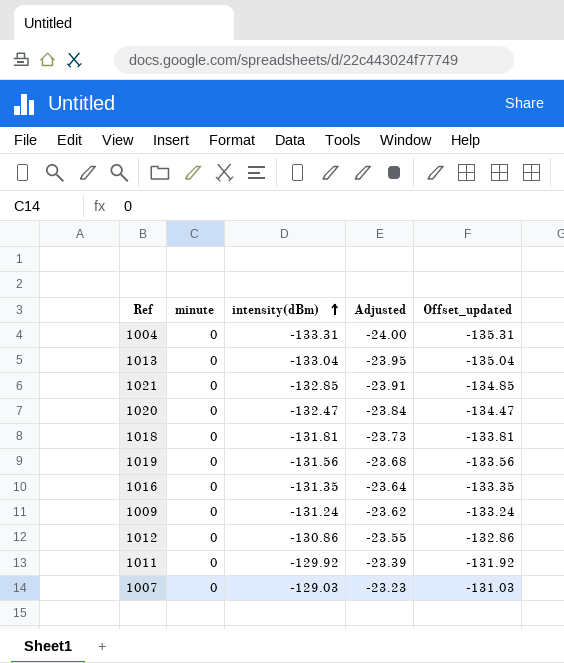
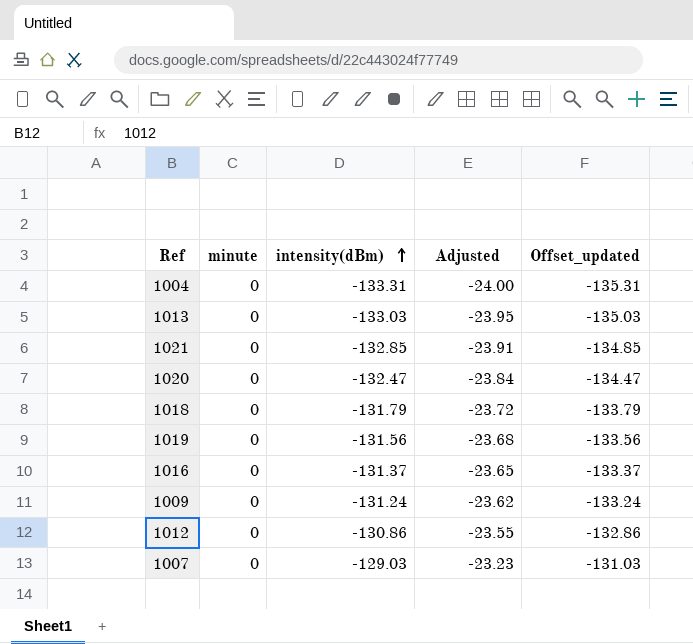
row 1011: 0 | -129.92 | -23.39 | -131.92 -> none
1013 | intensity(dBm): -133.04 -> -133.03
1013 | Offset_updated: -135.04 -> -135.03
1018 | intensity(dBm): -131.81 -> -131.79
1018 | Adjusted: -23.73 -> -23.72
1018 | Offset_updated: -133.81 -> -133.79
1016 | intensity(dBm): -131.35 -> -131.37
1016 | Adjusted: -23.64 -> -23.65
1016 | Offset_updated: -133.35 -> -133.37

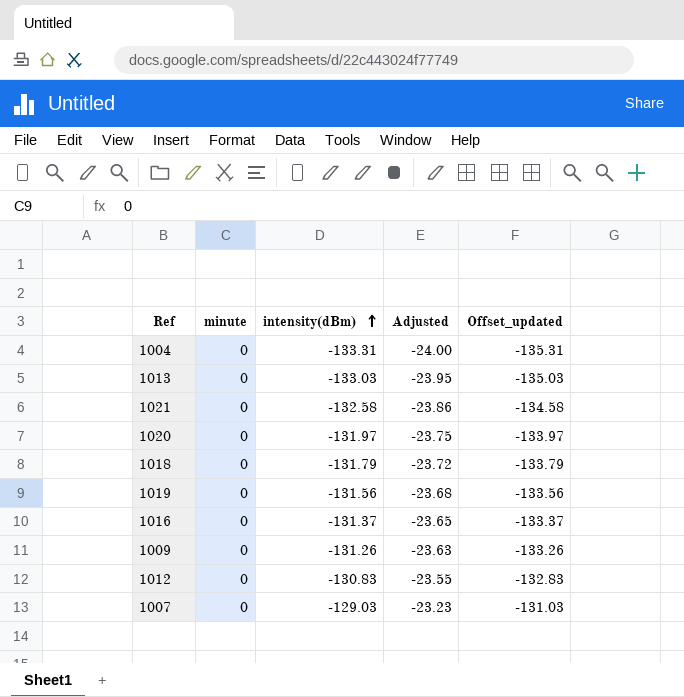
1021 | intensity(dBm): -132.85 -> -132.58
1021 | Adjusted: -23.91 -> -23.86
1021 | Offset_updated: -134.85 -> -134.58
1020 | intensity(dBm): -132.47 -> -131.97
1020 | Adjusted: -23.84 -> -23.75
1020 | Offset_updated: -134.47 -> -133.97
1009 | intensity(dBm): -131.24 -> -131.26
1009 | Adjusted: -23.62 -> -23.63
1009 | Offset_updated: -133.24 -> -133.26
1012 | intensity(dBm): -130.86 -> -130.83
1012 | Offset_updated: -132.86 -> -132.83

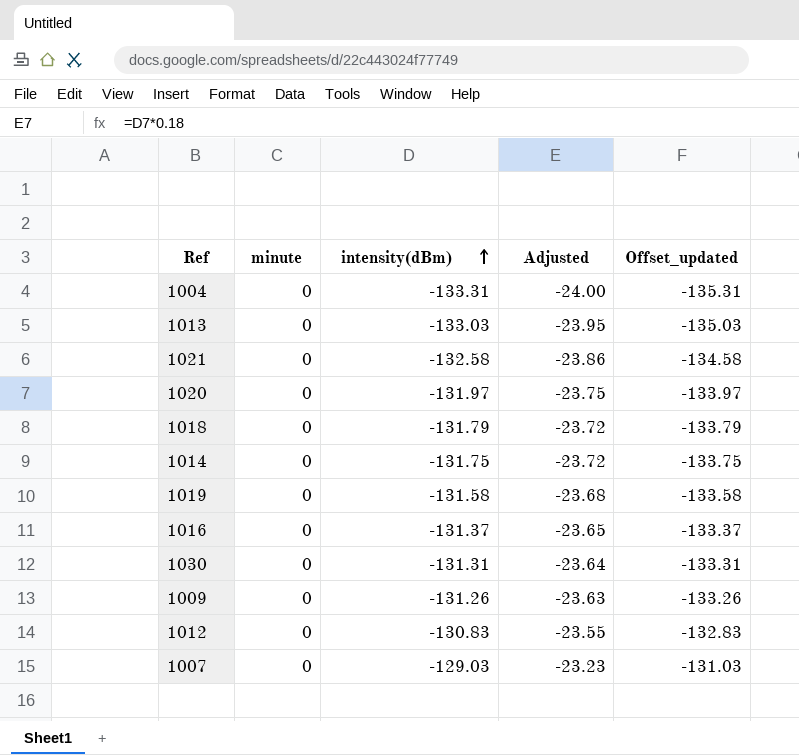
row 1014: none -> 0 | -131.75 | -23.72 | -133.75
1019 | intensity(dBm): -131.56 -> -131.58
1019 | Offset_updated: -133.56 -> -133.58
row 1030: none -> 0 | -131.31 | -23.64 | -133.31

